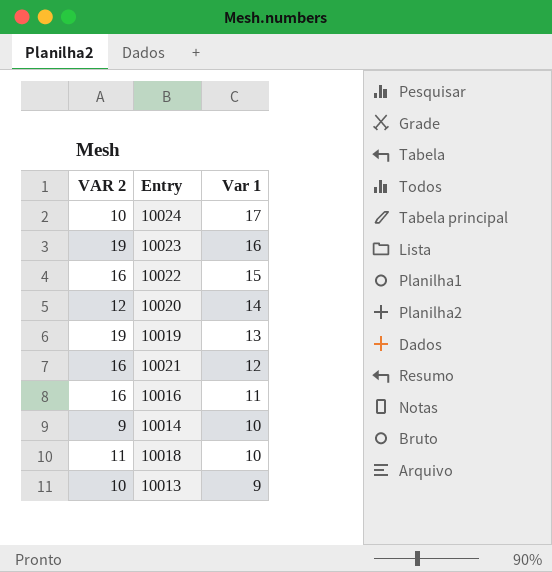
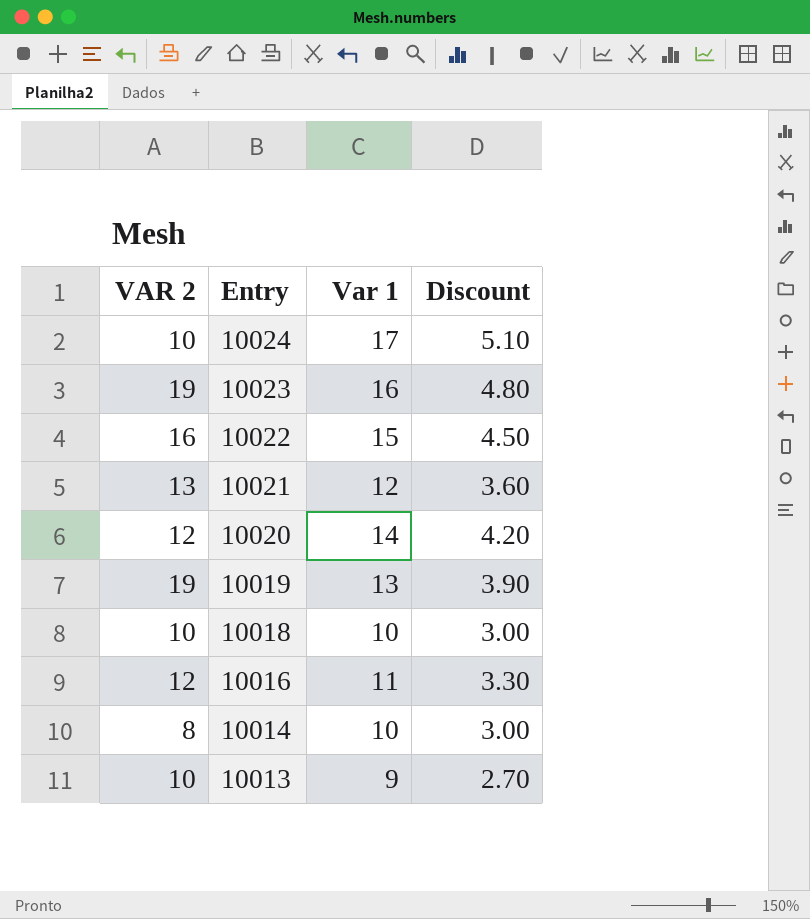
row order: Var 1 descending -> Entry descending
column Discount | formula: none -> [Var 1] * 0.3
10021 | VAR 2: 16 -> 13
10018 | VAR 2: 11 -> 10
10016 | VAR 2: 16 -> 12
10014 | VAR 2: 9 -> 8

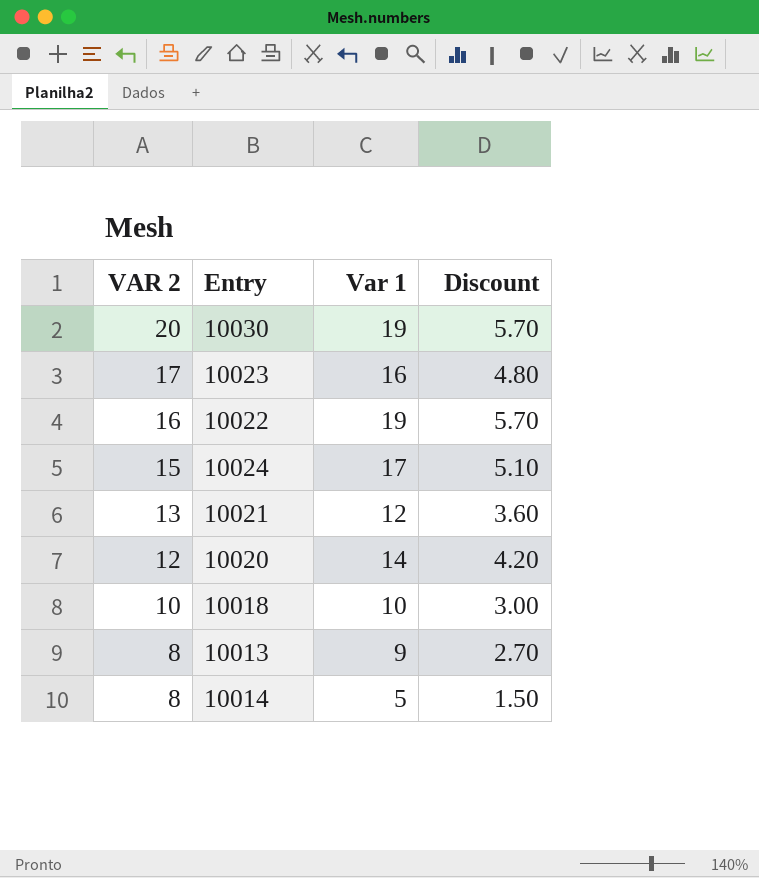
row order: Entry descending -> VAR 2 descending
row 10019: 19 | 13 | 3.90 -> none
row 10016: 12 | 11 | 3.30 -> none
row 10030: none -> 20 | 19 | 5.70
10023 | VAR 2: 19 -> 17
10022 | Var 1: 15 -> 19
10022 | Discount: 4.50 -> 5.70
10024 | VAR 2: 10 -> 15
10013 | VAR 2: 10 -> 8
10014 | Var 1: 10 -> 5
10014 | Discount: 3.00 -> 1.50

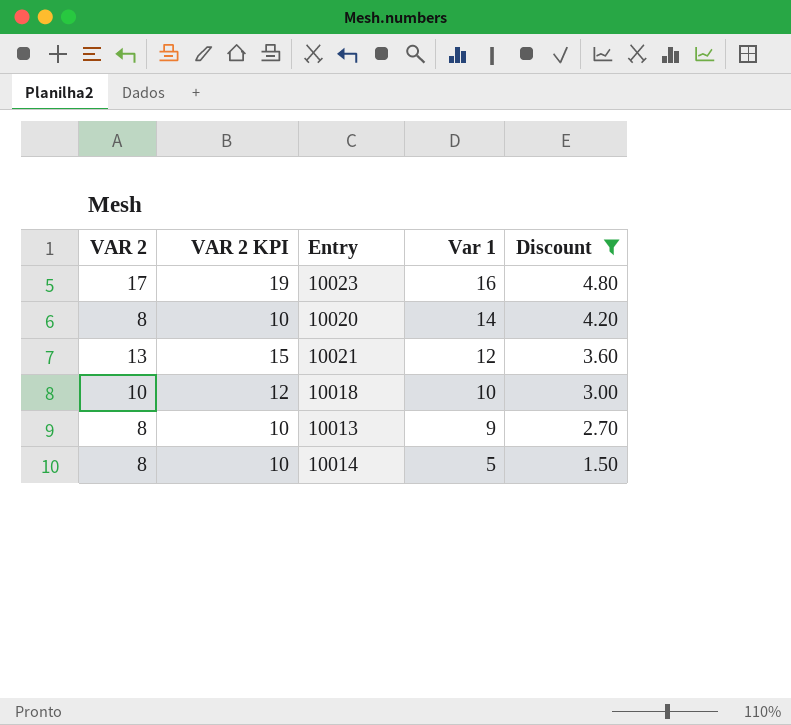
filter: none -> Discount <= 4.80
row order: VAR 2 descending -> Var 1 descending
column VAR 2 KPI | formula: none -> [VAR 2] + 2
10020 | VAR 2: 12 -> 8

